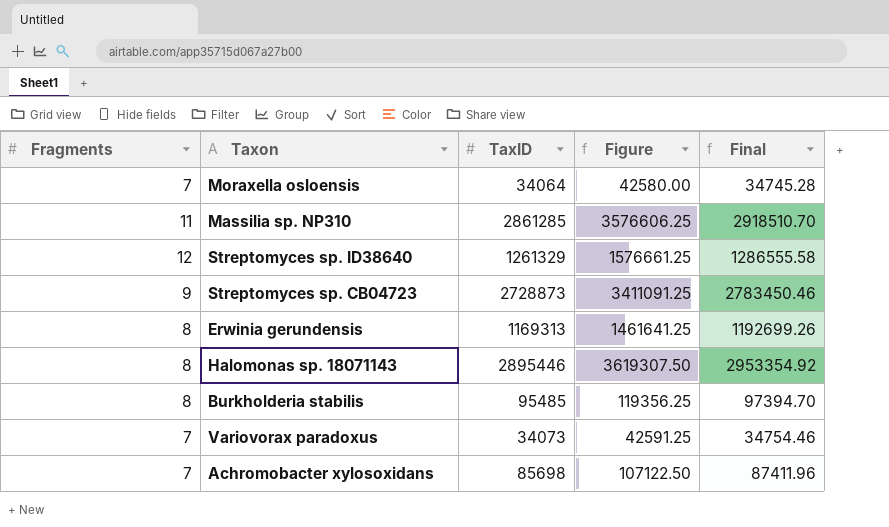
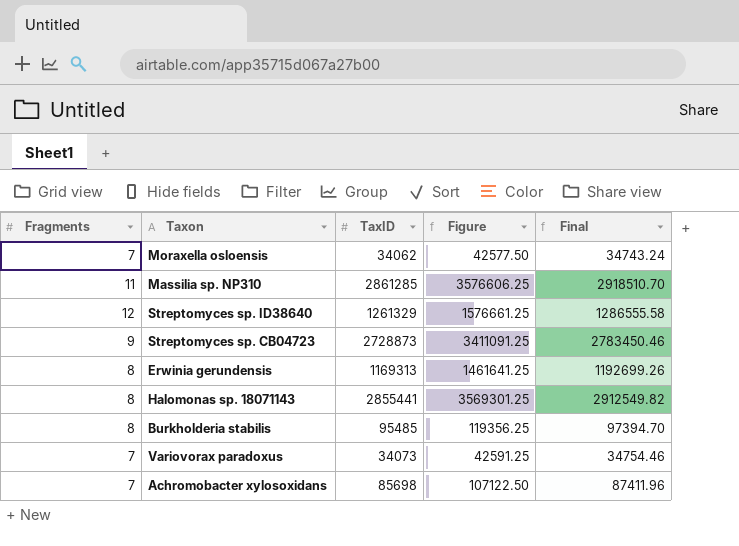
Moraxella osloensis | TaxID: 34064 -> 34062
Moraxella osloensis | Figure: 42580.00 -> 42577.50
Moraxella osloensis | Final: 34745.28 -> 34743.24
Halomonas sp. 18071143 | TaxID: 2895446 -> 2855441
Halomonas sp. 18071143 | Figure: 3619307.50 -> 3569301.25
Halomonas sp. 18071143 | Final: 2953354.92 -> 2912549.82

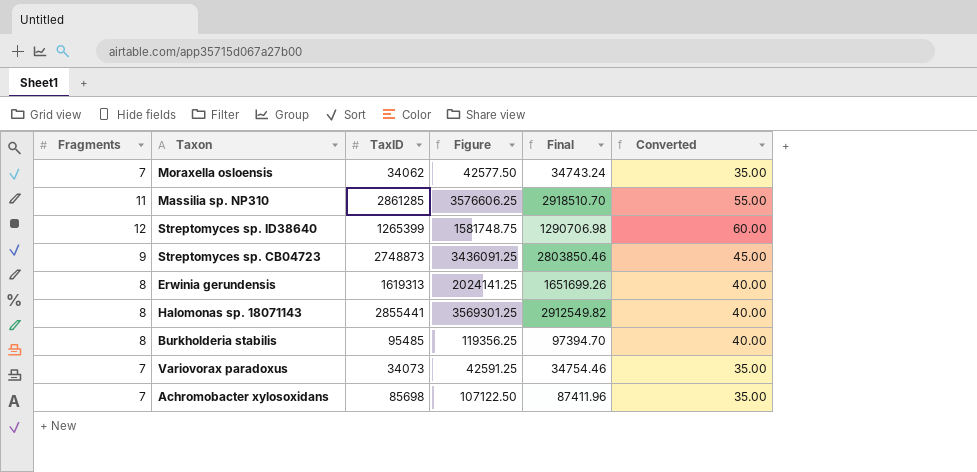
column Converted | formula: none -> [Fragments] * 5
Streptomyces sp. ID38640 | TaxID: 1261329 -> 1265399
Streptomyces sp. ID38640 | Figure: 1576661.25 -> 1581748.75
Streptomyces sp. ID38640 | Final: 1286555.58 -> 1290706.98
Streptomyces sp. CB04723 | TaxID: 2728873 -> 2748873
Streptomyces sp. CB04723 | Figure: 3411091.25 -> 3436091.25
Streptomyces sp. CB04723 | Final: 2783450.46 -> 2803850.46
Erwinia gerundensis | TaxID: 1169313 -> 1619313
Erwinia gerundensis | Figure: 1461641.25 -> 2024141.25
Erwinia gerundensis | Final: 1192699.26 -> 1651699.26

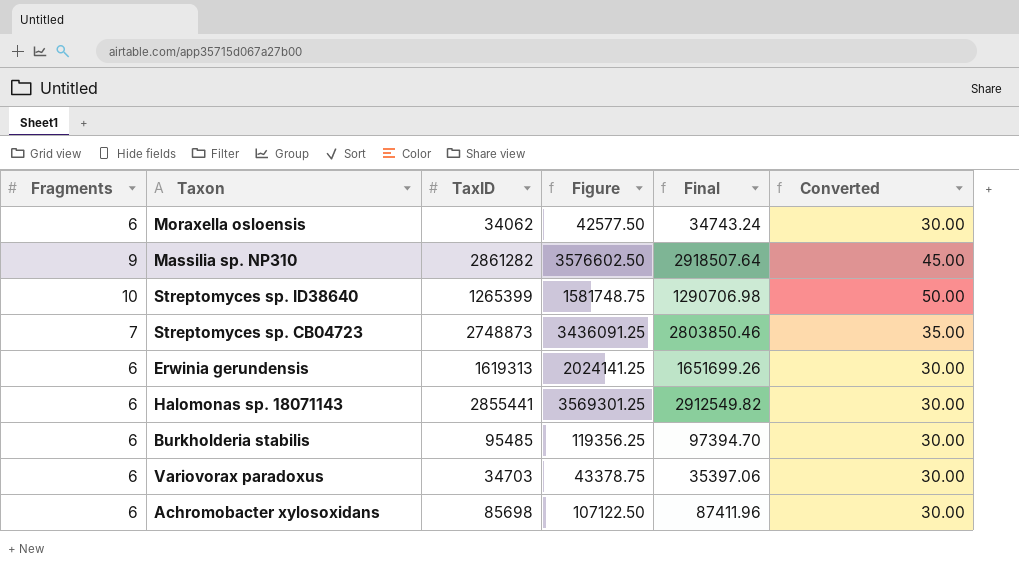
Moraxella osloensis | Fragments: 7 -> 6
Moraxella osloensis | Converted: 35.00 -> 30.00
Massilia sp. NP310 | Fragments: 11 -> 9
Massilia sp. NP310 | TaxID: 2861285 -> 2861282
Massilia sp. NP310 | Figure: 3576606.25 -> 3576602.50
Massilia sp. NP310 | Final: 2918510.70 -> 2918507.64
Massilia sp. NP310 | Converted: 55.00 -> 45.00
Streptomyces sp. ID38640 | Fragments: 12 -> 10
Streptomyces sp. ID38640 | Converted: 60.00 -> 50.00
Streptomyces sp. CB04723 | Fragments: 9 -> 7
Streptomyces sp. CB04723 | Converted: 45.00 -> 35.00
Erwinia gerundensis | Fragments: 8 -> 6
Erwinia gerundensis | Converted: 40.00 -> 30.00
Halomonas sp. 18071143 | Fragments: 8 -> 6
Halomonas sp. 18071143 | Converted: 40.00 -> 30.00
Burkholderia stabilis | Fragments: 8 -> 6
Burkholderia stabilis | Converted: 40.00 -> 30.00
Variovorax paradoxus | Fragments: 7 -> 6
Variovorax paradoxus | TaxID: 34073 -> 34703
Variovorax paradoxus | Figure: 42591.25 -> 43378.75
Variovorax paradoxus | Final: 34754.46 -> 35397.06
Variovorax paradoxus | Converted: 35.00 -> 30.00
Achromobacter xylosoxidans | Fragments: 7 -> 6
Achromobacter xylosoxidans | Converted: 35.00 -> 30.00

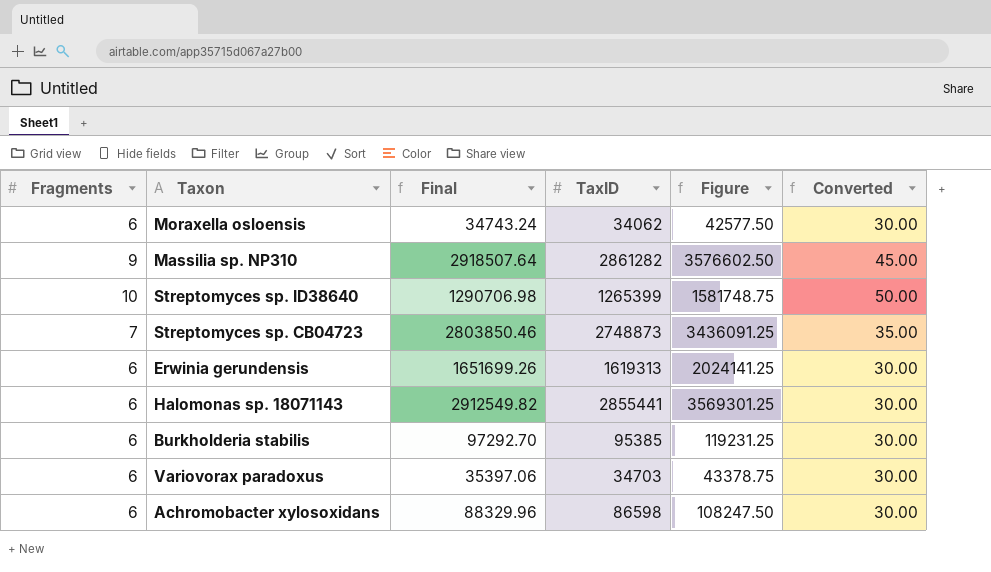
column Final | position: 5 -> 3
Burkholderia stabilis | Final: 97394.70 -> 97292.70
Burkholderia stabilis | TaxID: 95485 -> 95385
Burkholderia stabilis | Figure: 119356.25 -> 119231.25
Achromobacter xylosoxidans | Final: 87411.96 -> 88329.96
Achromobacter xylosoxidans | TaxID: 85698 -> 86598
Achromobacter xylosoxidans | Figure: 107122.50 -> 108247.50

